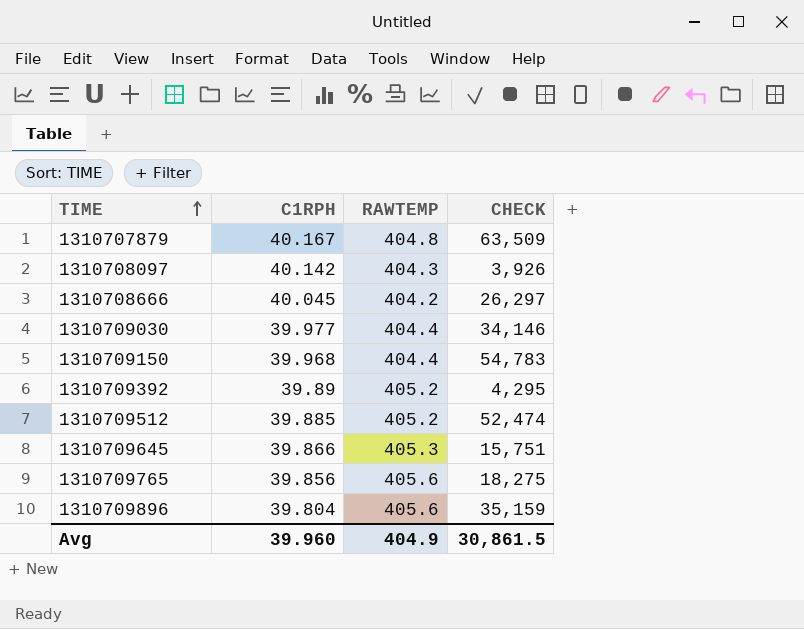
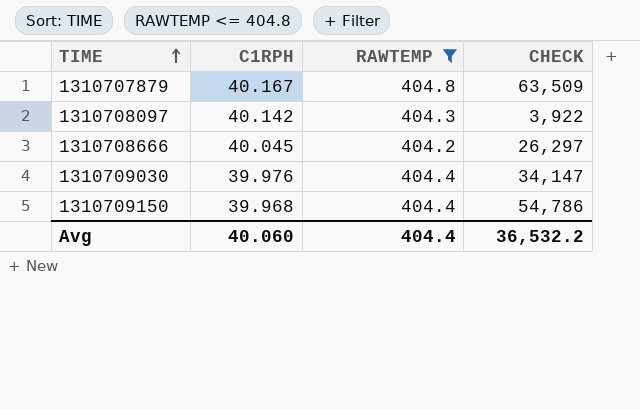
filter: none -> RAWTEMP <= 404.8
1310708097 | CHECK: 3,926 -> 3,922
1310709030 | C1RPH: 39.977 -> 39.976
1310709030 | CHECK: 34,146 -> 34,147
1310709150 | CHECK: 54,783 -> 54,786
Avg | C1RPH: 39.960 -> 40.060
Avg | RAWTEMP: 404.9 -> 404.4
Avg | CHECK: 30,861.5 -> 36,532.2

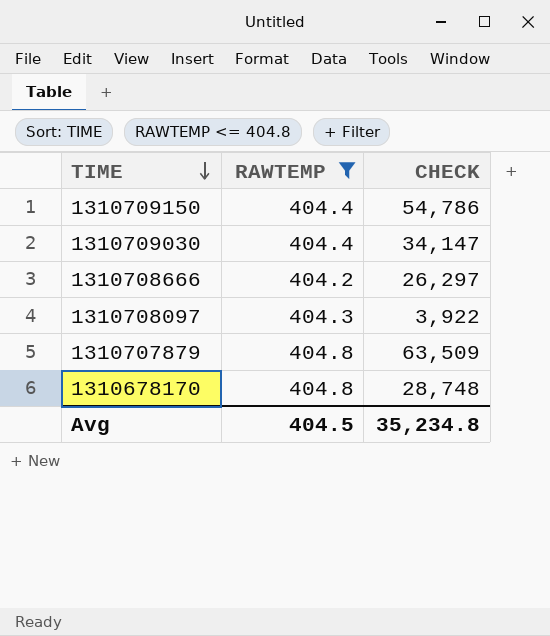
row order: TIME ascending -> TIME descending
column C1RPH | position: 2 -> none
row 1310678170: none -> 404.8 | 28,748
Avg | RAWTEMP: 404.4 -> 404.5
Avg | CHECK: 36,532.2 -> 35,234.8

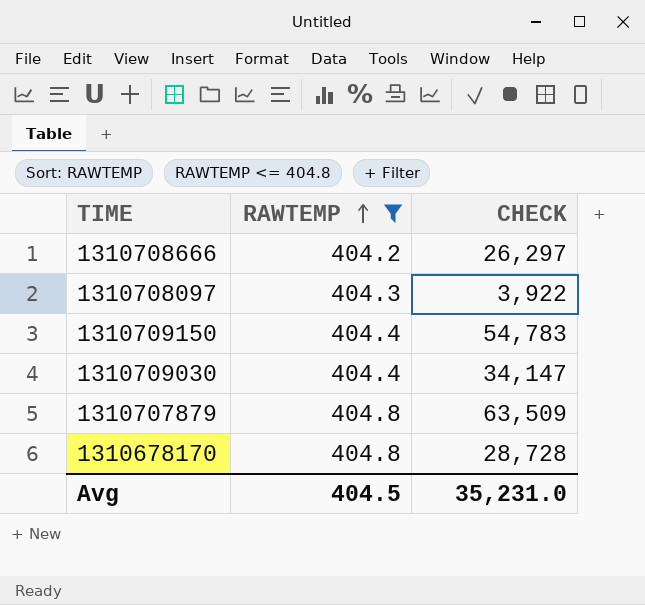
row order: TIME descending -> RAWTEMP ascending
1310709150 | CHECK: 54,786 -> 54,783
1310678170 | CHECK: 28,748 -> 28,728
Avg | CHECK: 35,234.8 -> 35,231.0

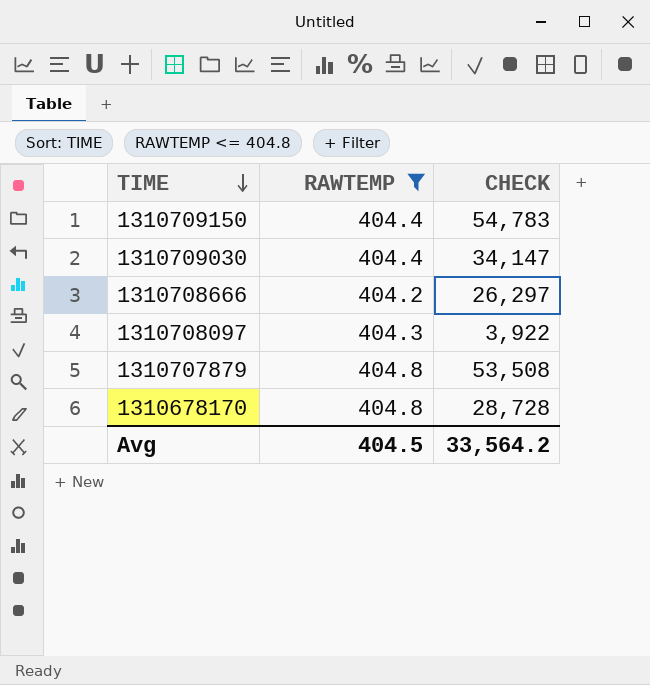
row order: RAWTEMP ascending -> TIME descending
1310707879 | CHECK: 63,509 -> 53,508
Avg | CHECK: 35,231.0 -> 33,564.2

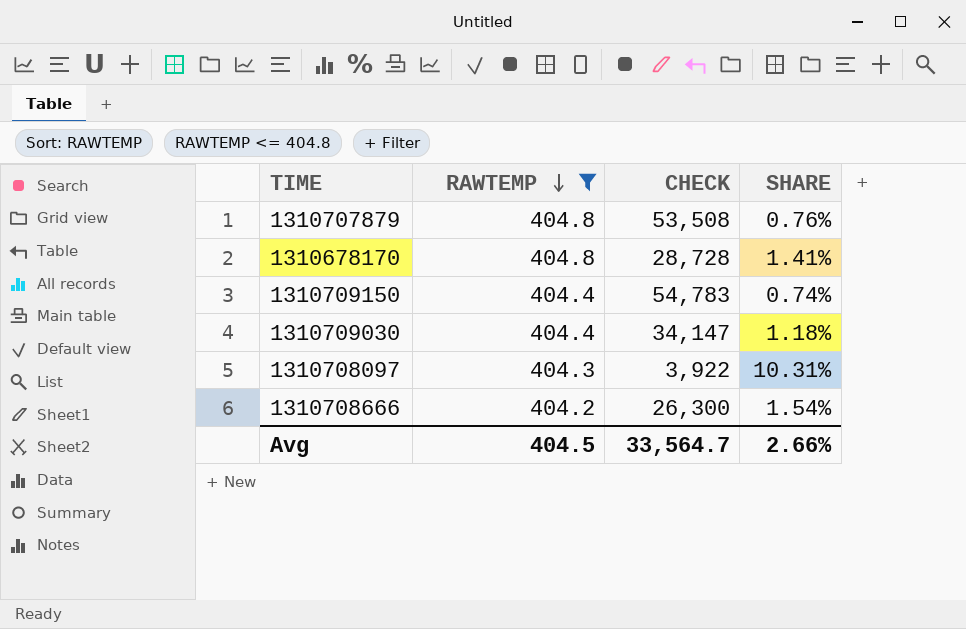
row order: TIME descending -> RAWTEMP descending
column SHARE | formula: none -> [RAWTEMP] / [CHECK]
1310708666 | CHECK: 26,297 -> 26,300
Avg | CHECK: 33,564.2 -> 33,564.7

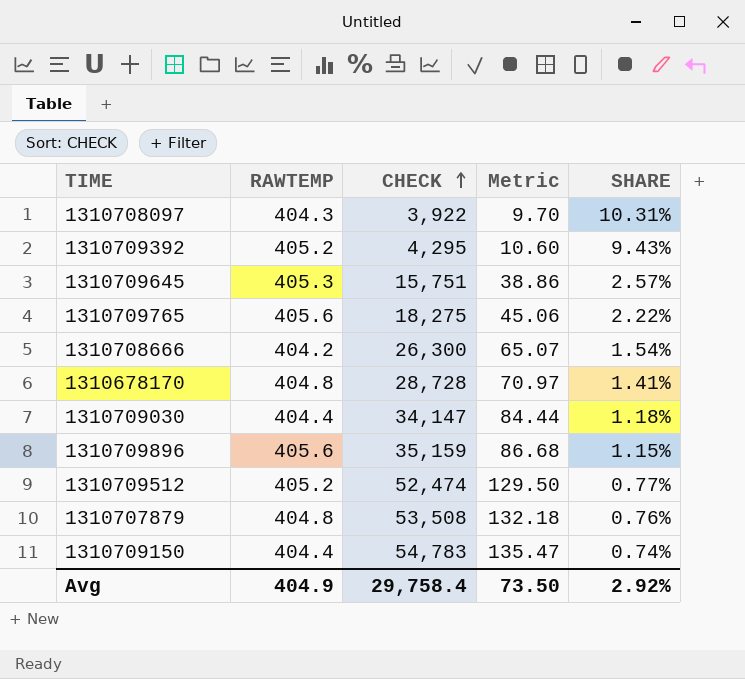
filter: RAWTEMP <= 404.8 -> none
row order: RAWTEMP descending -> CHECK ascending
column Metric | formula: none -> [CHECK] / [RAWTEMP]
Avg | RAWTEMP: 404.5 -> 404.9
Avg | CHECK: 33,564.7 -> 29,758.4
Avg | SHARE: 2.66% -> 2.92%

